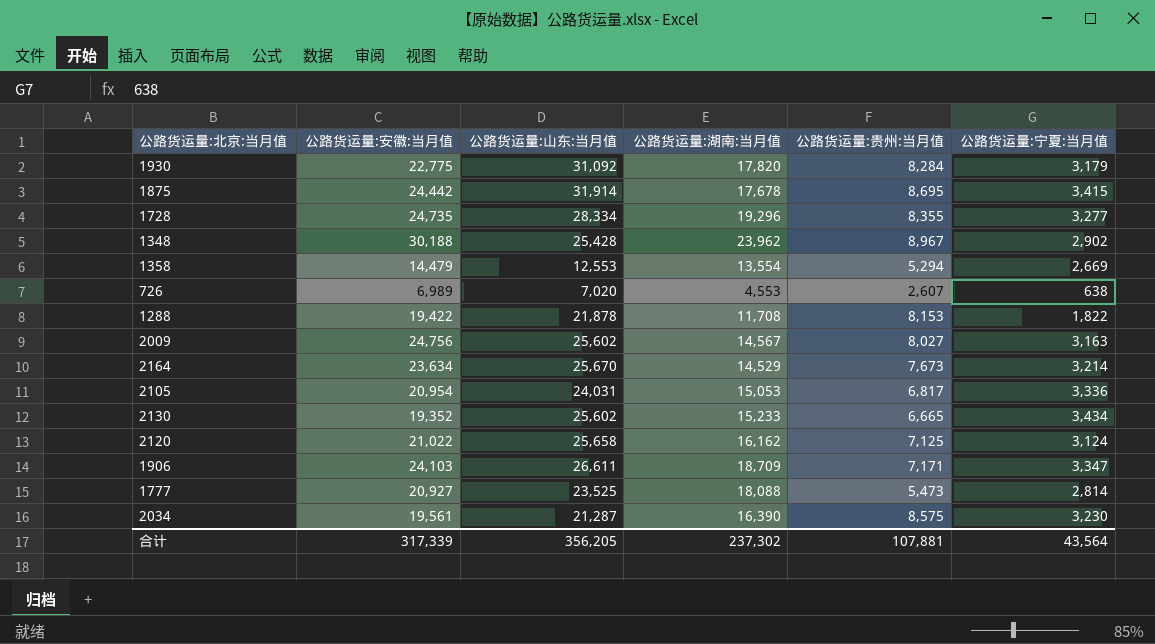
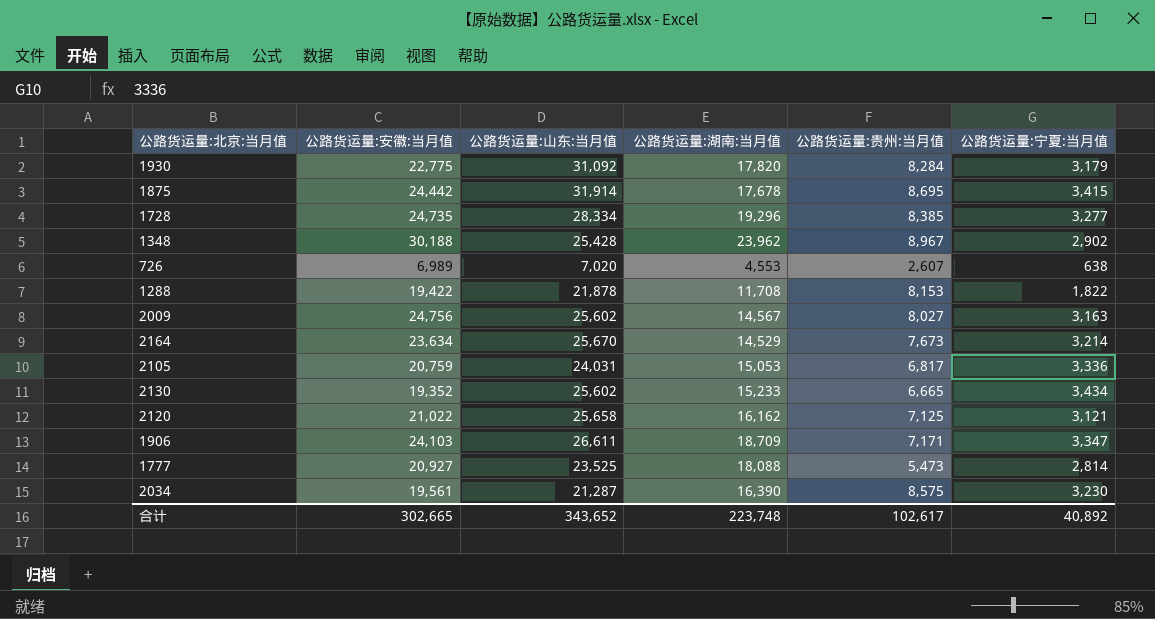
row 1358: 14,479 | 12,553 | 13,554 | 5,294 | 2,669 -> none
1728 | 公路货运量:贵州:当月值: 8,355 -> 8,385
2105 | 公路货运量:安徽:当月值: 20,954 -> 20,759
2120 | 公路货运量:宁夏:当月值: 3,124 -> 3,121
合计 | 公路货运量:安徽:当月值: 317,339 -> 302,665
合计 | 公路货运量:山东:当月值: 356,205 -> 343,652
合计 | 公路货运量:湖南:当月值: 237,302 -> 223,748
合计 | 公路货运量:贵州:当月值: 107,881 -> 102,617
合计 | 公路货运量:宁夏:当月值: 43,564 -> 40,892

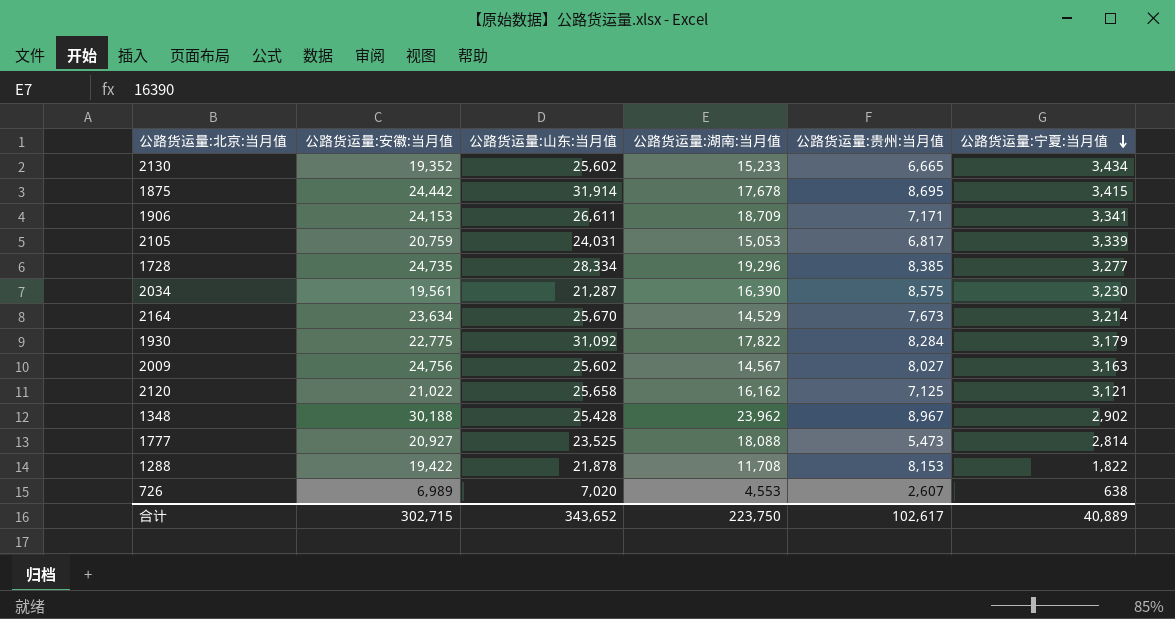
row order: none -> 公路货运量:宁夏:当月值 descending
1906 | 公路货运量:安徽:当月值: 24,103 -> 24,153
1906 | 公路货运量:宁夏:当月值: 3,347 -> 3,341
2105 | 公路货运量:宁夏:当月值: 3,336 -> 3,339
1930 | 公路货运量:湖南:当月值: 17,820 -> 17,822
合计 | 公路货运量:安徽:当月值: 302,665 -> 302,715
合计 | 公路货运量:湖南:当月值: 223,748 -> 223,750
合计 | 公路货运量:宁夏:当月值: 40,892 -> 40,889

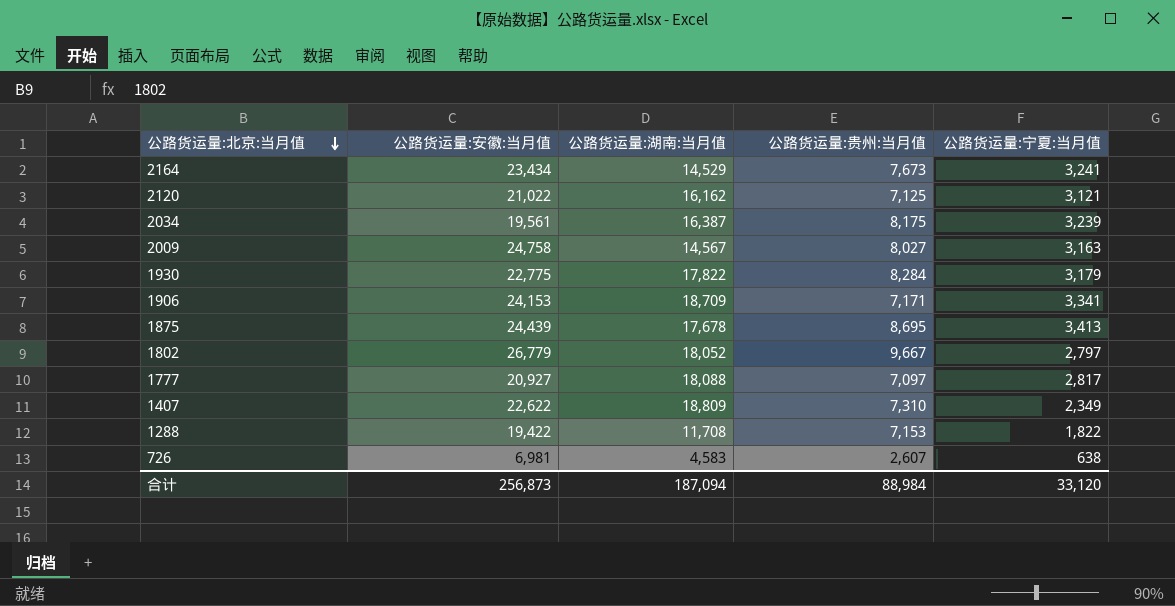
row order: 公路货运量:宁夏:当月值 descending -> 公路货运量:北京:当月值 descending
column 公路货运量:山东:当月值 | position: 3 -> none
row 2130: 19,352 | 25,602 | 15,233 | 6,665 | 3,434 -> none
row 2105: 20,759 | 24,031 | 15,053 | 6,817 | 3,339 -> none
row 1728: 24,735 | 28,334 | 19,296 | 8,385 | 3,277 -> none
row 1348: 30,188 | 25,428 | 23,962 | 8,967 | 2,902 -> none
2164 | 公路货运量:安徽:当月值: 23,634 -> 23,434
2164 | 公路货运量:宁夏:当月值: 3,214 -> 3,241
2034 | 公路货运量:湖南:当月值: 16,390 -> 16,387
2034 | 公路货运量:贵州:当月值: 8,575 -> 8,175
2034 | 公路货运量:宁夏:当月值: 3,230 -> 3,239
2009 | 公路货运量:安徽:当月值: 24,756 -> 24,758
1875 | 公路货运量:安徽:当月值: 24,442 -> 24,439
1875 | 公路货运量:宁夏:当月值: 3,415 -> 3,413
row 1802: none -> 26,779 | 18,052 | 9,667 | 2,797
1777 | 公路货运量:贵州:当月值: 5,473 -> 7,097
1777 | 公路货运量:宁夏:当月值: 2,814 -> 2,817
row 1407: none -> 22,622 | 18,809 | 7,310 | 2,349
1288 | 公路货运量:贵州:当月值: 8,153 -> 7,153
726 | 公路货运量:安徽:当月值: 6,989 -> 6,981
726 | 公路货运量:湖南:当月值: 4,553 -> 4,583
合计 | 公路货运量:安徽:当月值: 302,715 -> 256,873
合计 | 公路货运量:湖南:当月值: 223,750 -> 187,094
合计 | 公路货运量:贵州:当月值: 102,617 -> 88,984
合计 | 公路货运量:宁夏:当月值: 40,889 -> 33,120

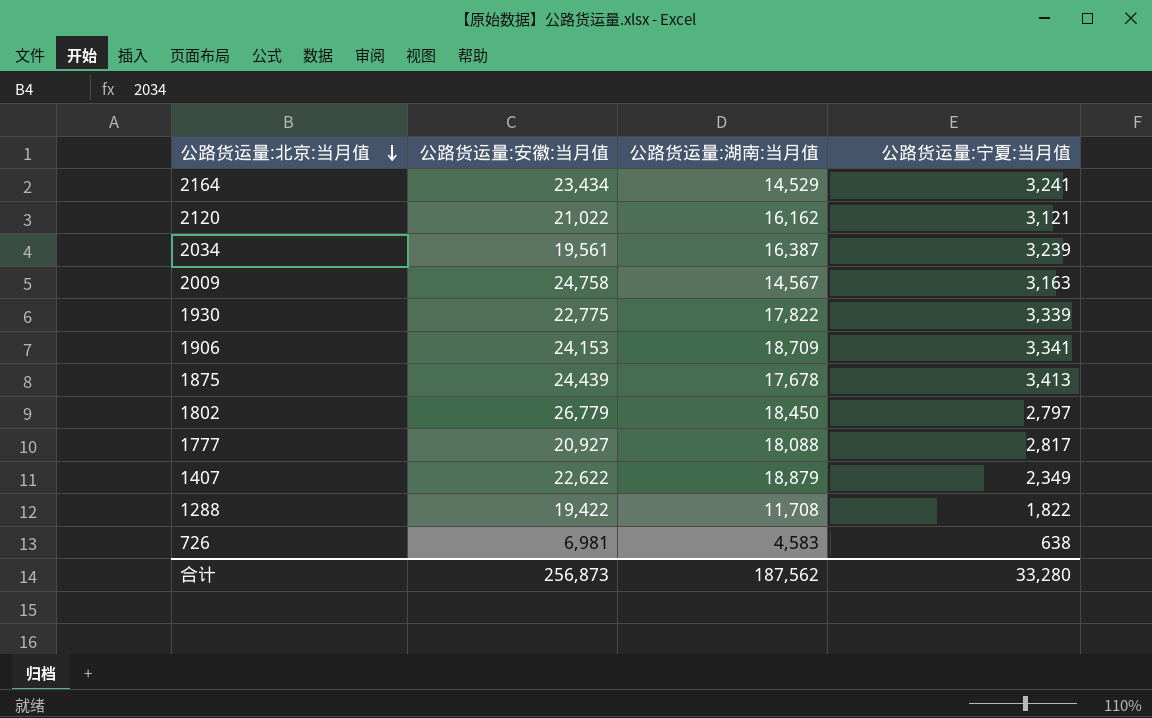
column 公路货运量:贵州:当月值 | position: 4 -> none
1930 | 公路货运量:宁夏:当月值: 3,179 -> 3,339
1802 | 公路货运量:湖南:当月值: 18,052 -> 18,450
1407 | 公路货运量:湖南:当月值: 18,809 -> 18,879
合计 | 公路货运量:湖南:当月值: 187,094 -> 187,562
合计 | 公路货运量:宁夏:当月值: 33,120 -> 33,280

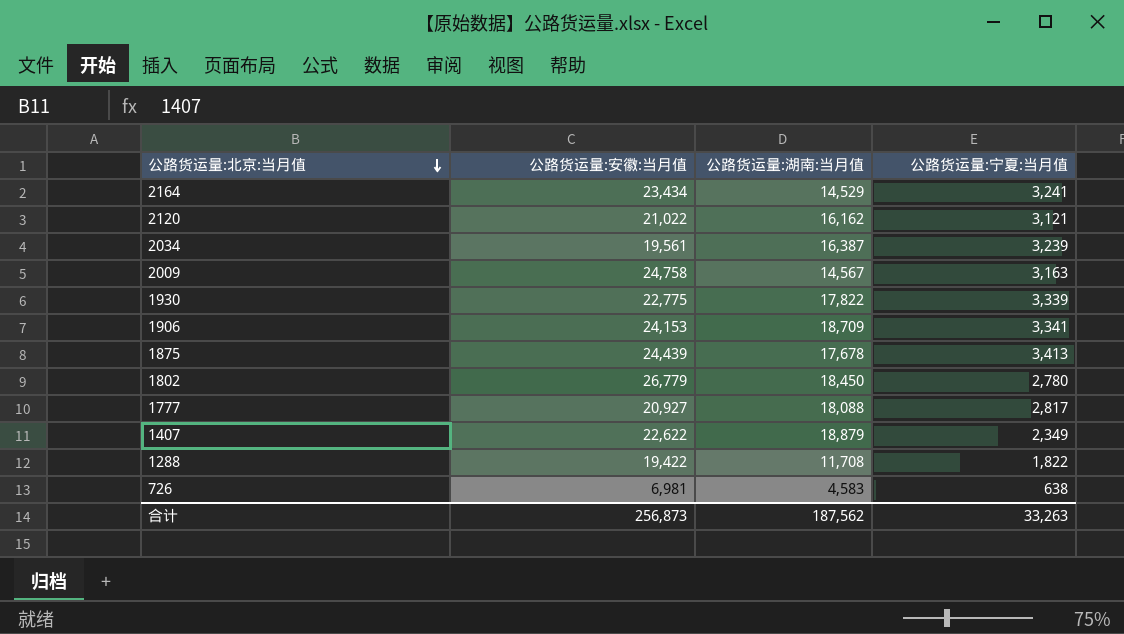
1802 | 公路货运量:宁夏:当月值: 2,797 -> 2,780
合计 | 公路货运量:宁夏:当月值: 33,280 -> 33,263

